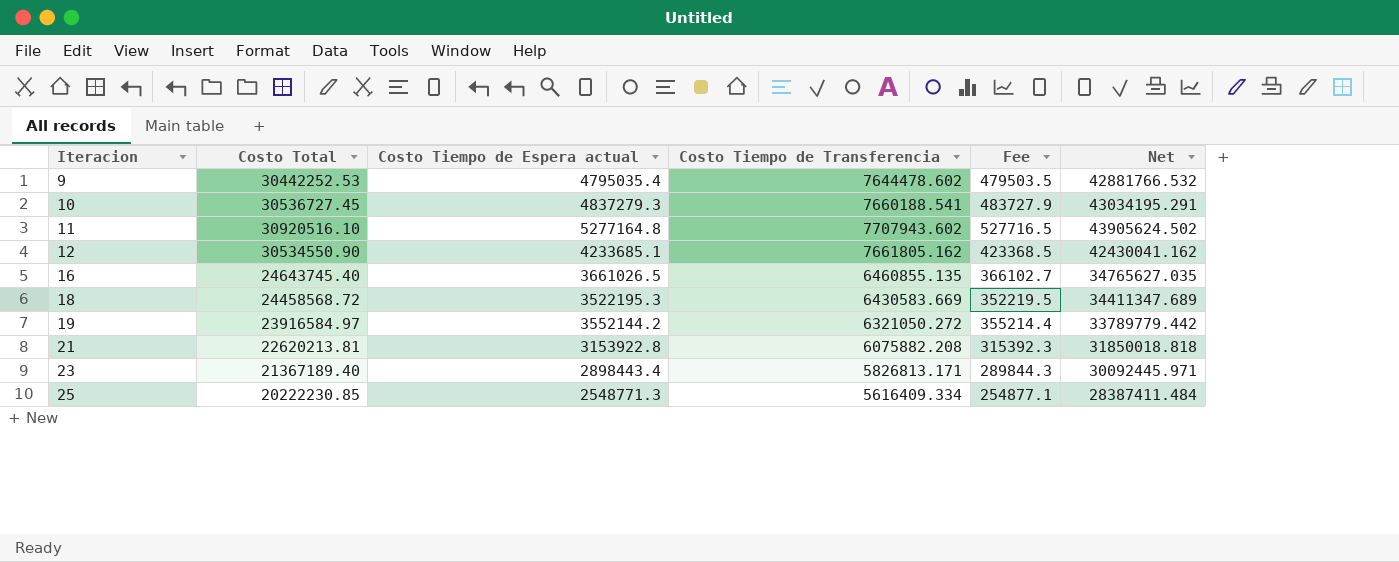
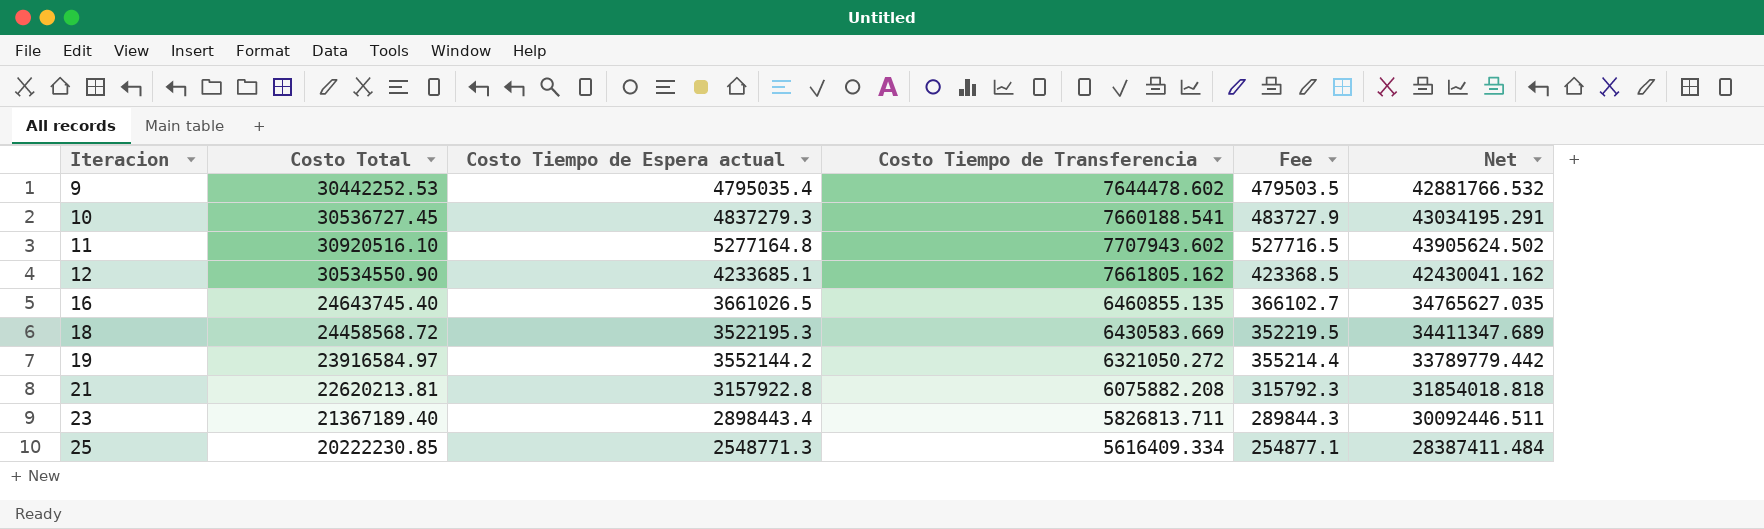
21 | Costo Tiempo de Espera actual: 3153922.8 -> 3157922.8
21 | Fee: 315392.3 -> 315792.3
21 | Net: 31850018.818 -> 31854018.818
23 | Costo Tiempo de Transferencia: 5826813.171 -> 5826813.711
23 | Net: 30092445.971 -> 30092446.511

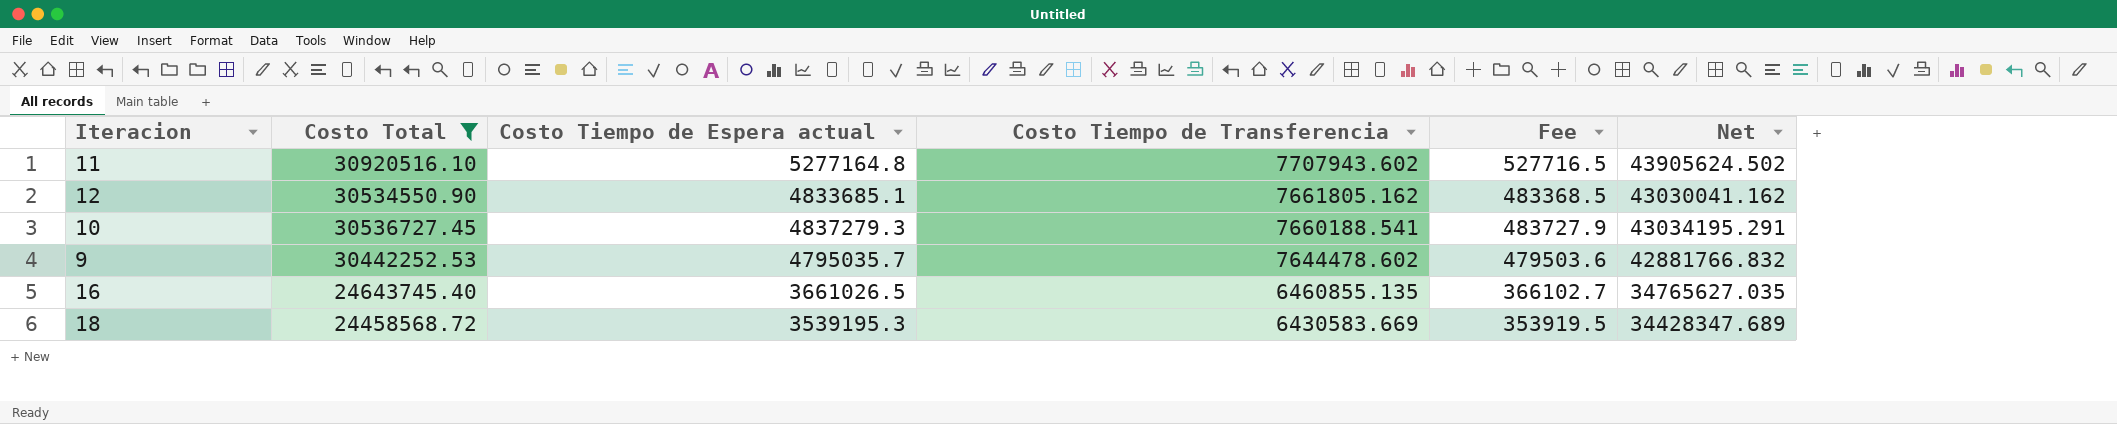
filter: none -> Costo Total >= 24458568.72
row order: Iteracion ascending -> Costo Tiempo de Transferencia descending
12 | Costo Tiempo de Espera actual: 4233685.1 -> 4833685.1
12 | Fee: 423368.5 -> 483368.5
12 | Net: 42430041.162 -> 43030041.162
9 | Costo Tiempo de Espera actual: 4795035.4 -> 4795035.7
9 | Fee: 479503.5 -> 479503.6
9 | Net: 42881766.532 -> 42881766.832
18 | Costo Tiempo de Espera actual: 3522195.3 -> 3539195.3
18 | Fee: 352219.5 -> 353919.5
18 | Net: 34411347.689 -> 34428347.689

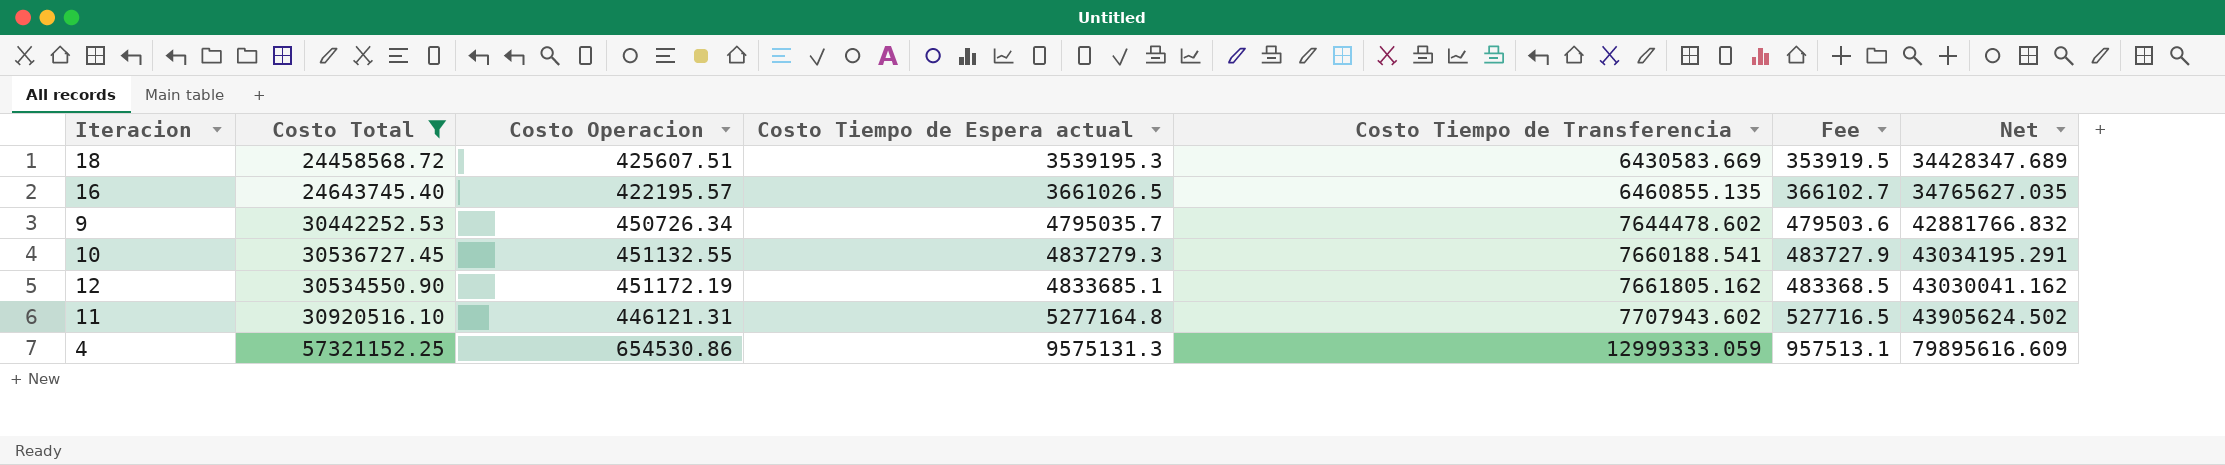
row order: Costo Tiempo de Transferencia descending -> Costo Tiempo de Transferencia ascending
column Costo Operacion | position: none -> 3
row 4: none -> 57321152.25 | 654530.86 | 9575131.3 | 12999333.059 | 957513.1 | 79895616.609

